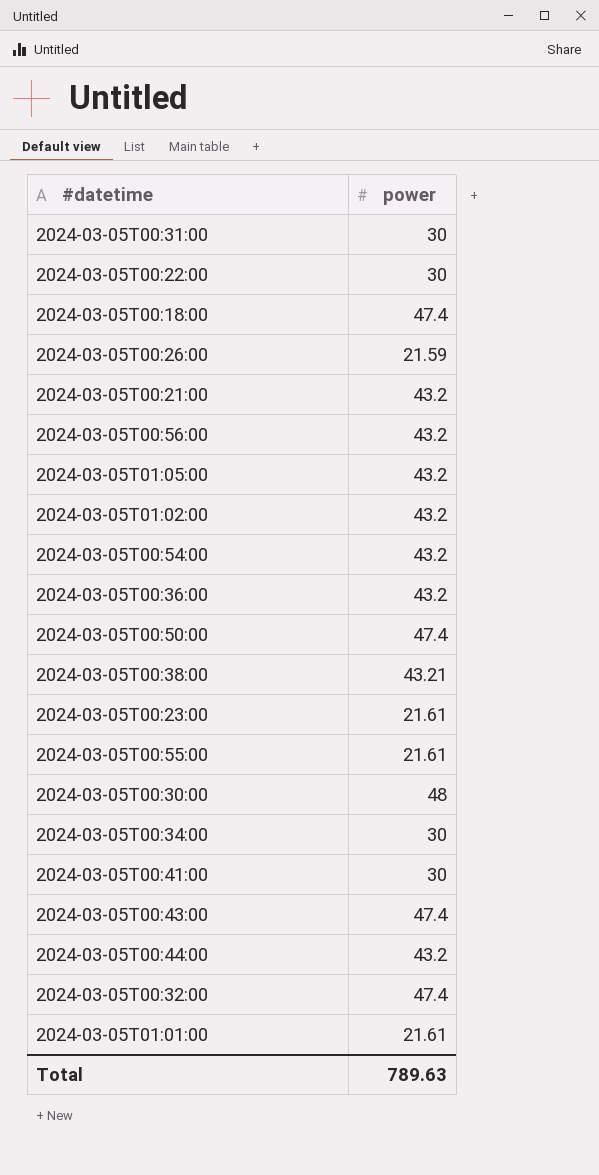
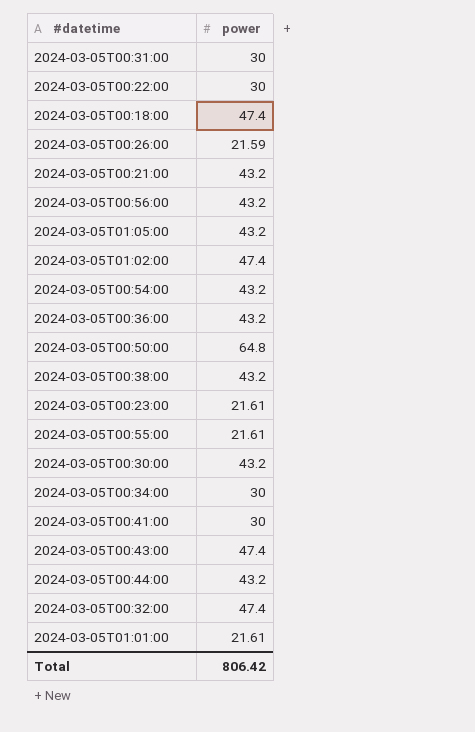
2024-03-05T01:02:00 | power: 43.2 -> 47.4
2024-03-05T00:50:00 | power: 47.4 -> 64.8
2024-03-05T00:38:00 | power: 43.21 -> 43.2
2024-03-05T00:30:00 | power: 48 -> 43.2
Total | power: 789.63 -> 806.42

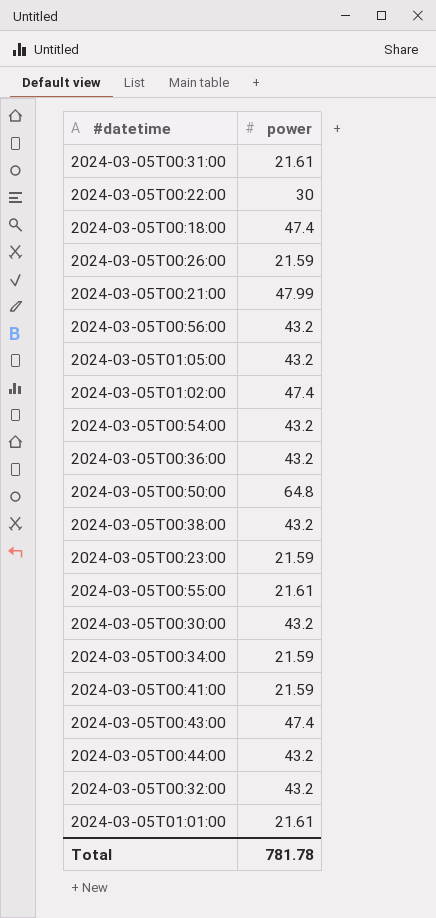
2024-03-05T00:31:00 | power: 30 -> 21.61
2024-03-05T00:21:00 | power: 43.2 -> 47.99
2024-03-05T00:23:00 | power: 21.61 -> 21.59
2024-03-05T00:34:00 | power: 30 -> 21.59
2024-03-05T00:41:00 | power: 30 -> 21.59
2024-03-05T00:32:00 | power: 47.4 -> 43.2
Total | power: 806.42 -> 781.78

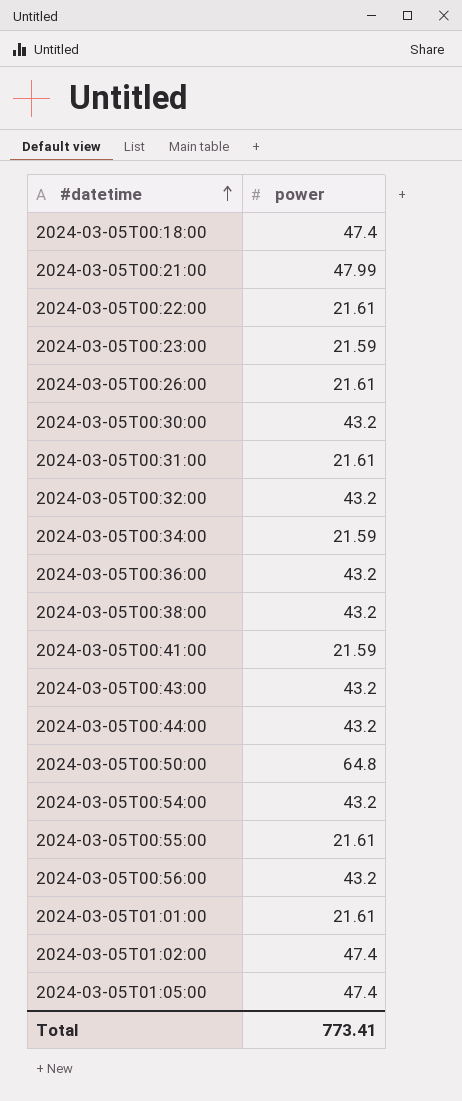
row order: none -> #datetime ascending
2024-03-05T00:22:00 | power: 30 -> 21.61
2024-03-05T00:26:00 | power: 21.59 -> 21.61
2024-03-05T00:43:00 | power: 47.4 -> 43.2
2024-03-05T01:05:00 | power: 43.2 -> 47.4
Total | power: 781.78 -> 773.41

